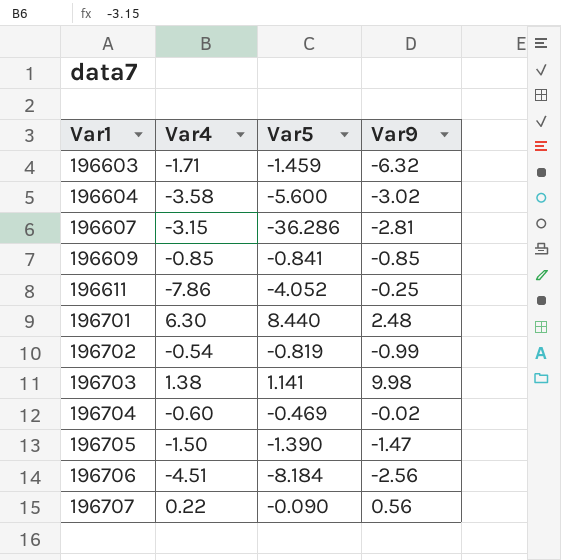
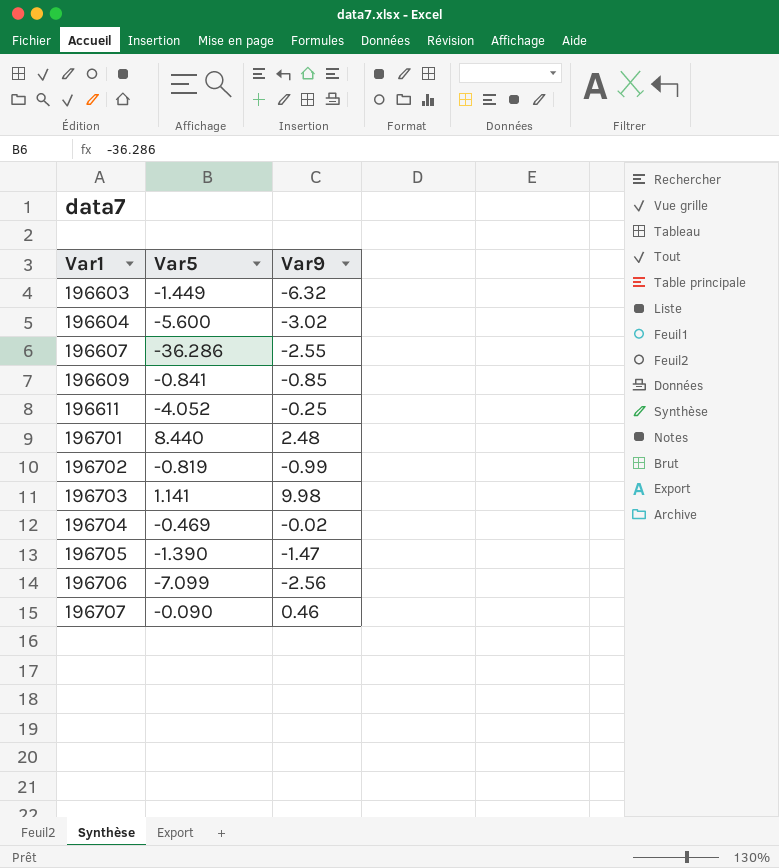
column Var4 | position: 2 -> none
196603 | Var5: -1.459 -> -1.449
196607 | Var9: -2.81 -> -2.55
196706 | Var5: -8.184 -> -7.099
196707 | Var9: 0.56 -> 0.46

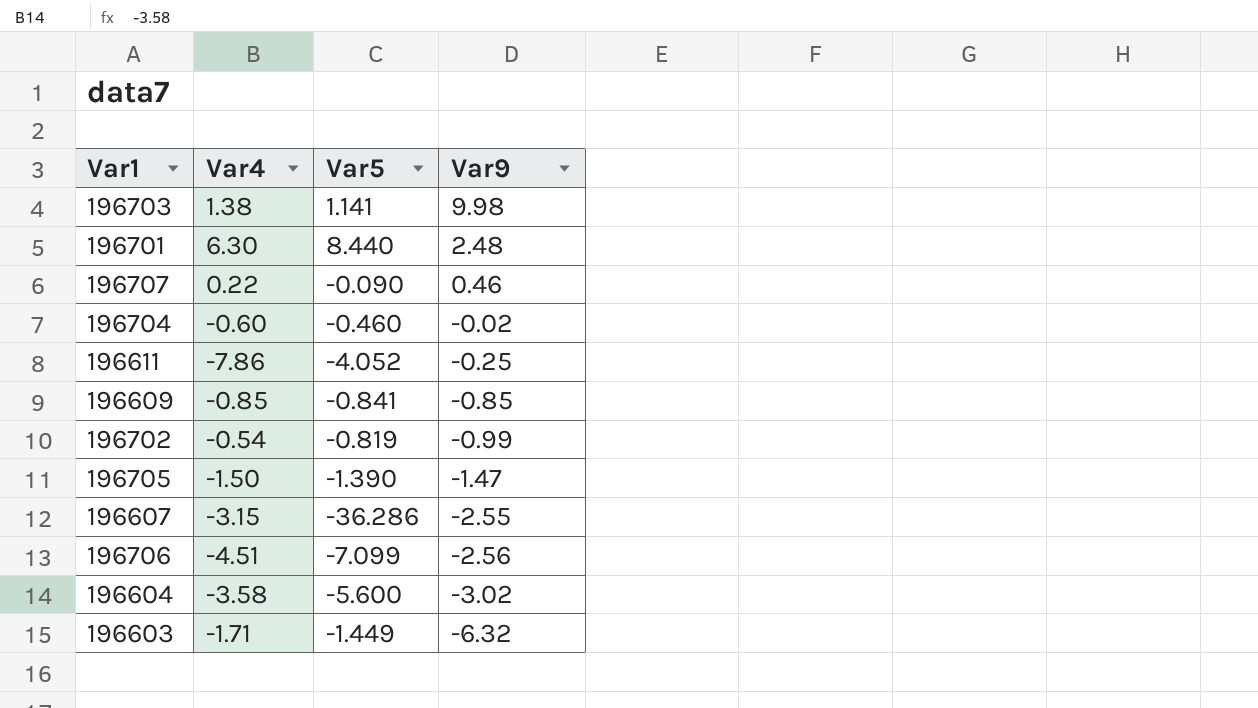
row order: Var1 ascending -> Var9 descending
column Var4 | position: none -> 2
196704 | Var5: -0.469 -> -0.460

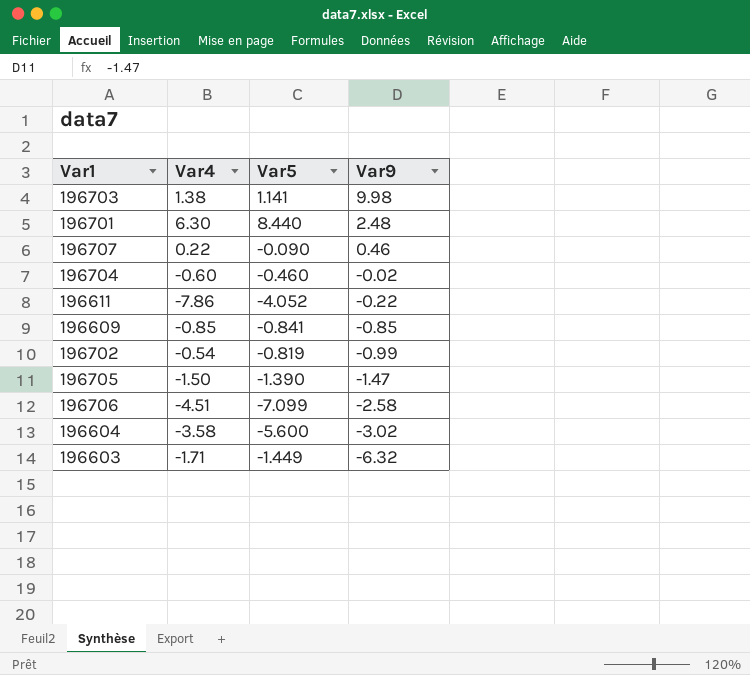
row 196607: -3.15 | -36.286 | -2.55 -> none
196611 | Var9: -0.25 -> -0.22
196706 | Var9: -2.56 -> -2.58

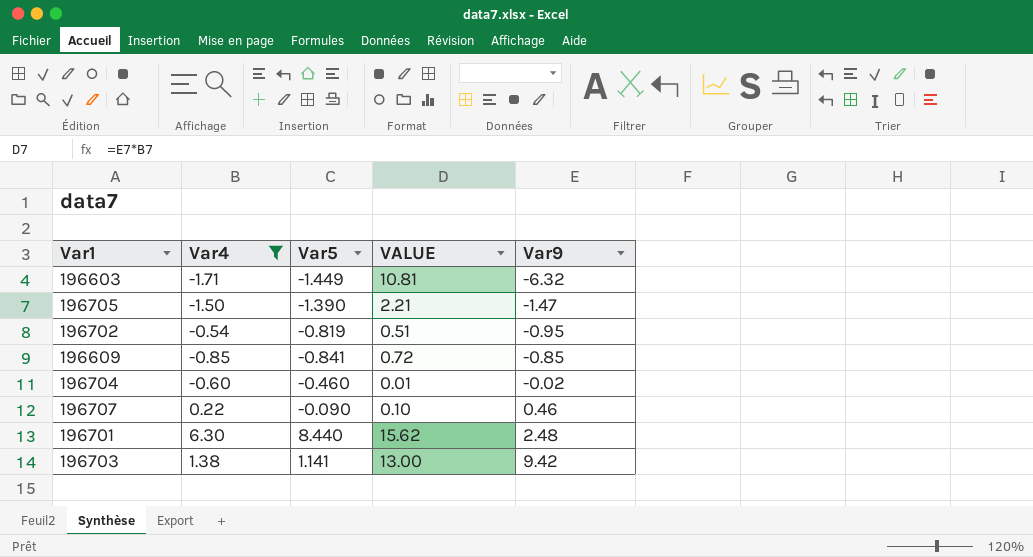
filter: none -> Var4 >= -1.71
row order: Var9 descending -> Var9 ascending
column VALUE | formula: none -> [Var4] * [Var9]
196702 | Var9: -0.99 -> -0.95
196703 | Var9: 9.98 -> 9.42

